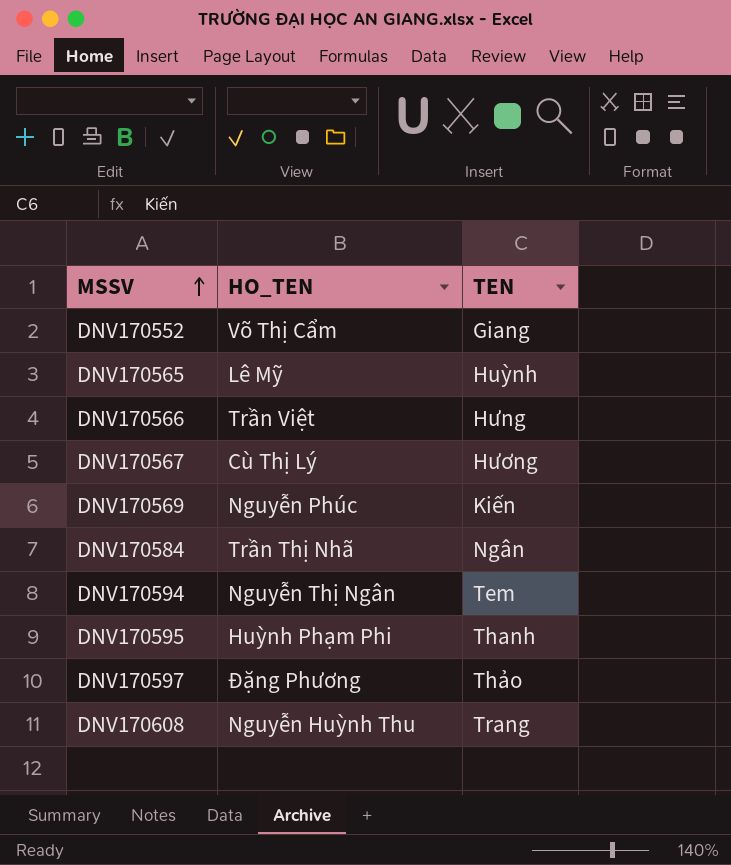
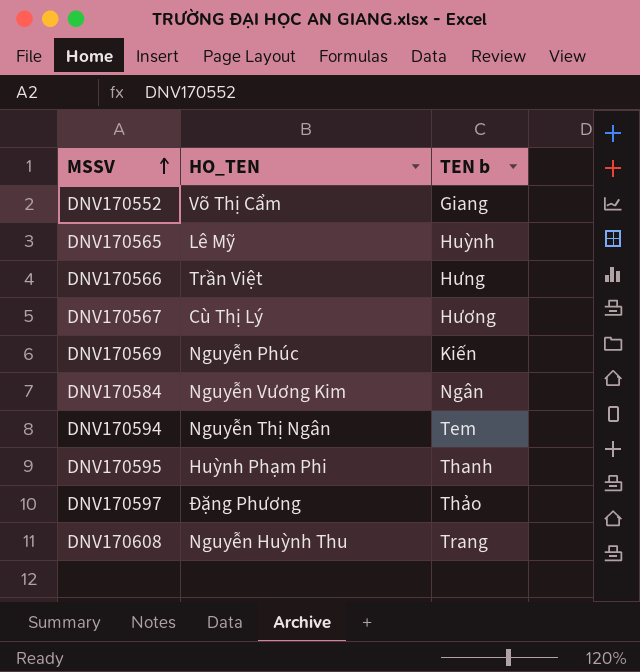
column name: TEN -> TEN b
DNV170584 | HO_TEN: Trần Thị Nhã -> Nguyễn Vương Kim

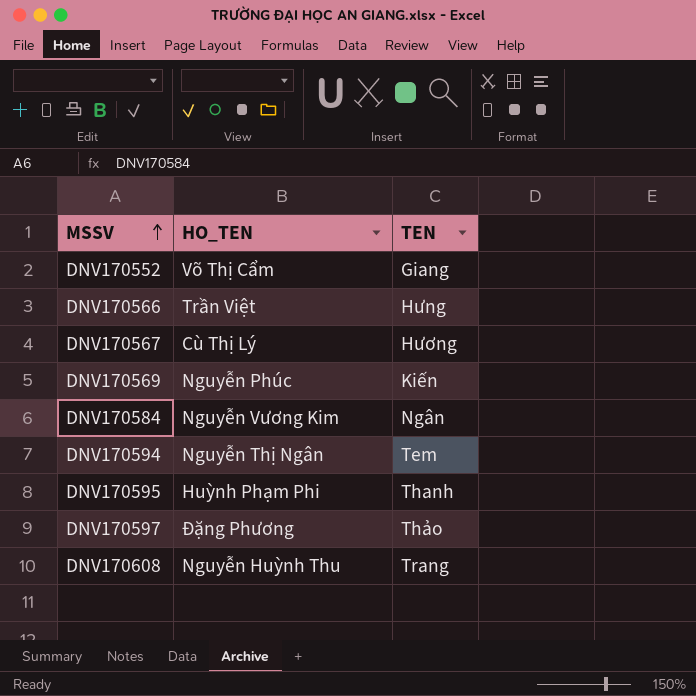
column name: TEN b -> TEN
row DNV170565: Lê Mỹ | Huỳnh -> none

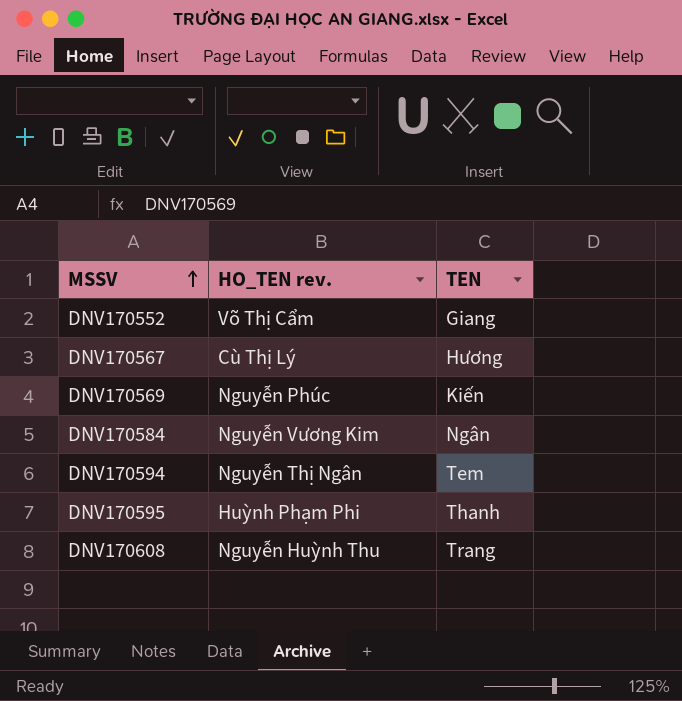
column name: HO_TEN -> HO_TEN rev.
row DNV170566: Trần Việt | Hưng -> none
row DNV170597: Đặng Phương | Thảo -> none

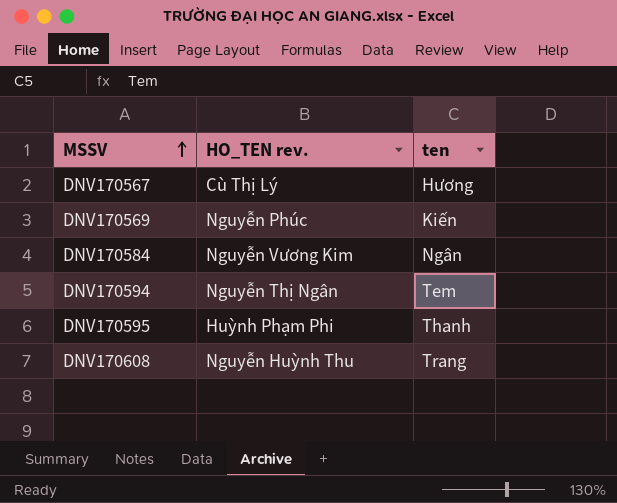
column name: TEN -> ten
row DNV170552: Võ Thị Cẩm | Giang -> none

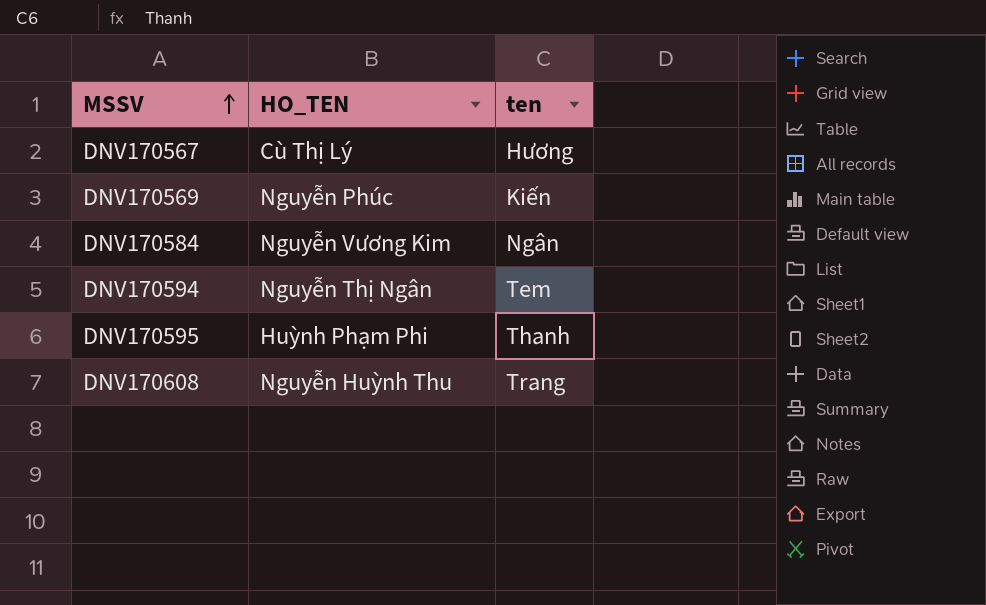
column name: HO_TEN rev. -> HO_TEN

